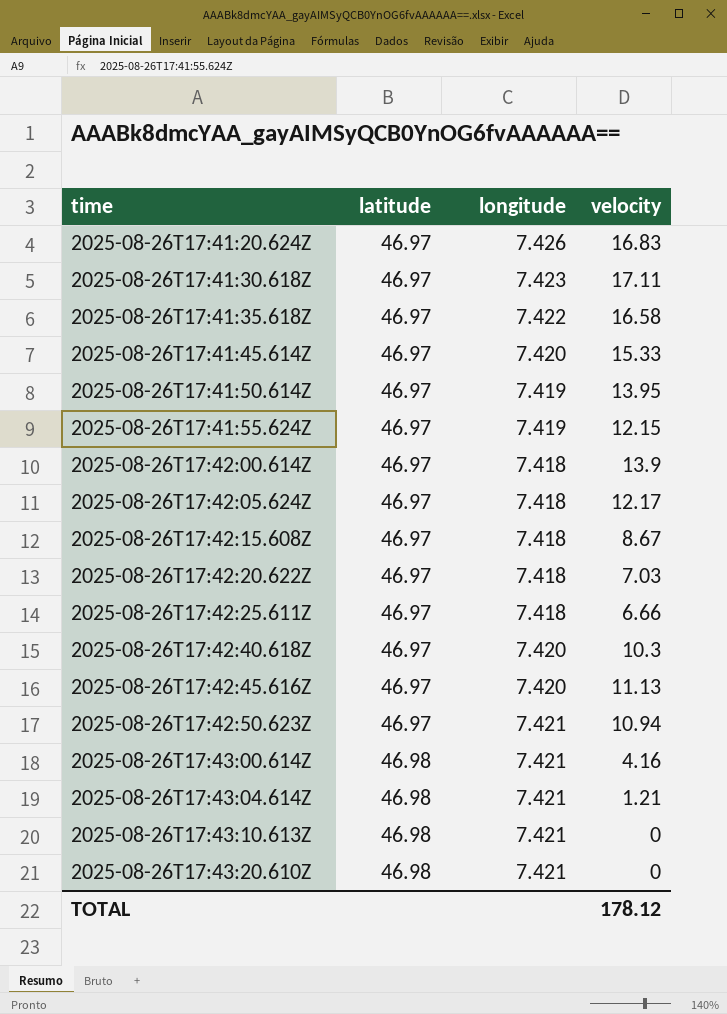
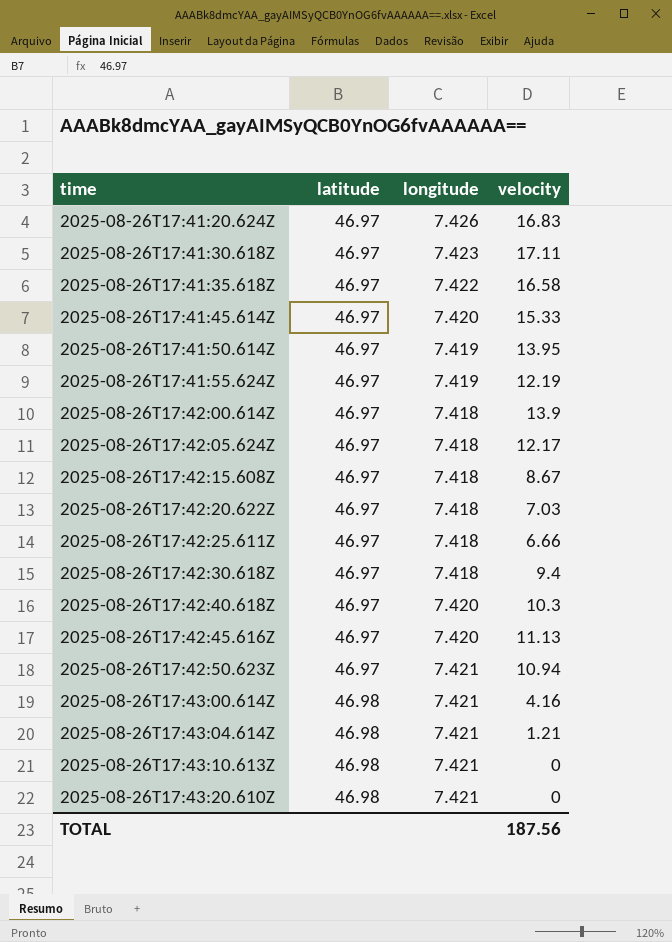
2025-08-26T17:41:55.624Z | velocity: 12.15 -> 12.19
row 2025-08-26T17:42:30.618Z: none -> 46.97 | 7.418 | 9.4
TOTAL | velocity: 178.12 -> 187.56

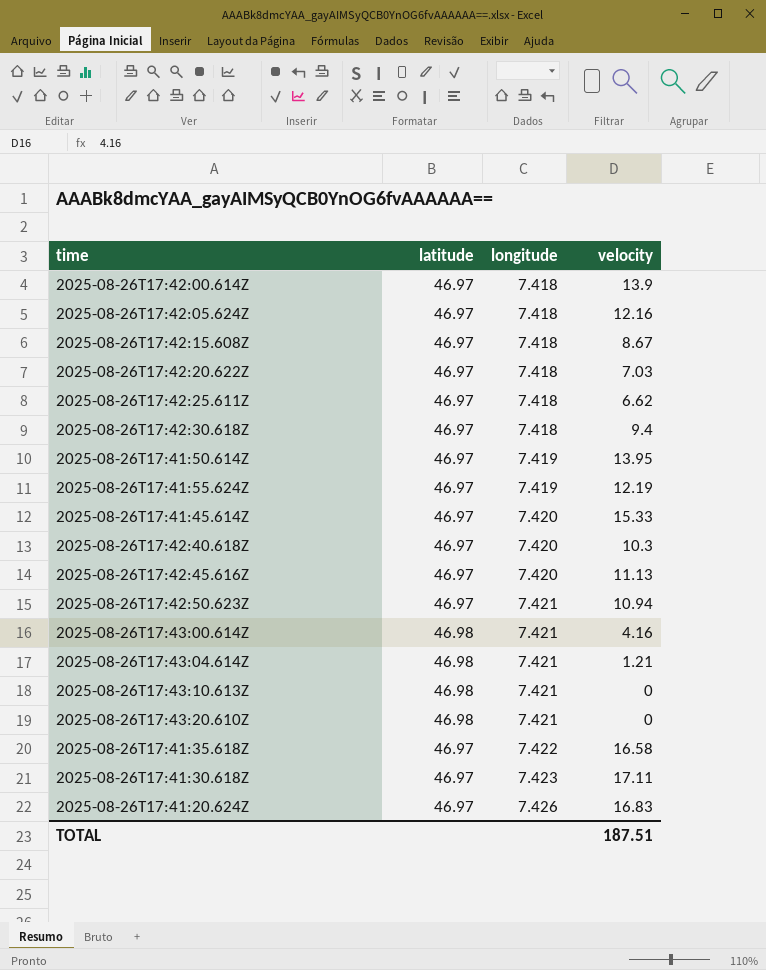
row order: time ascending -> longitude ascending
2025-08-26T17:42:05.624Z | velocity: 12.17 -> 12.16
2025-08-26T17:42:25.611Z | velocity: 6.66 -> 6.62
TOTAL | velocity: 187.56 -> 187.51

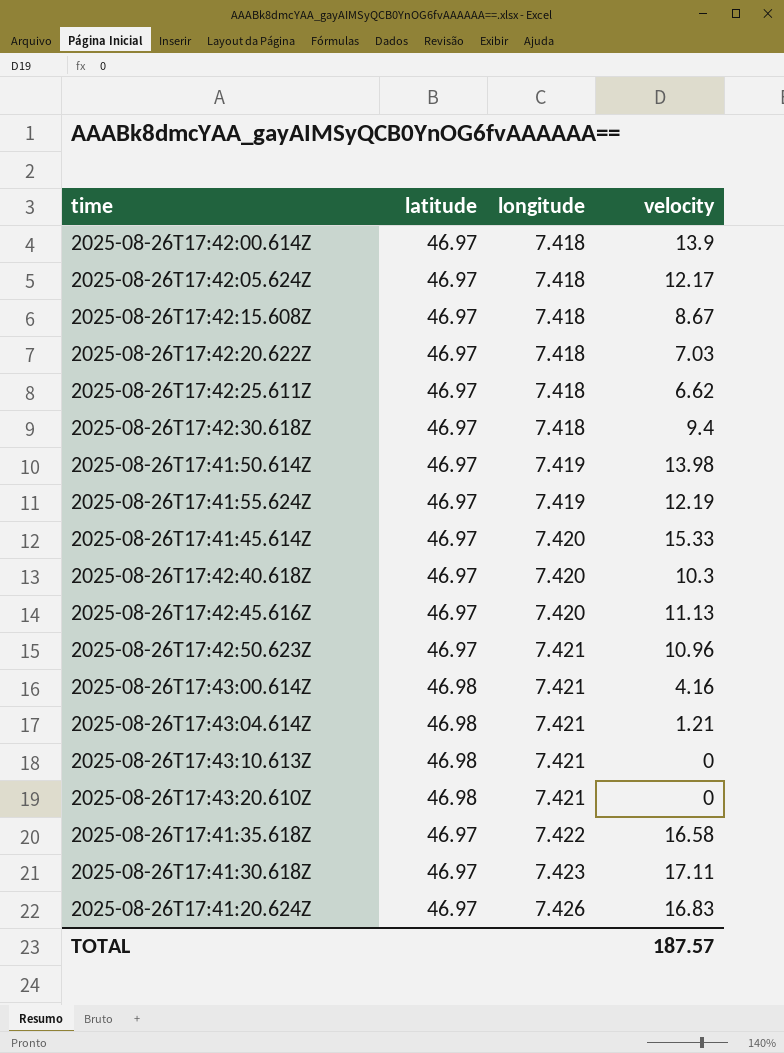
2025-08-26T17:42:05.624Z | velocity: 12.16 -> 12.17
2025-08-26T17:41:50.614Z | velocity: 13.95 -> 13.98
2025-08-26T17:42:50.623Z | velocity: 10.94 -> 10.96
TOTAL | velocity: 187.51 -> 187.57

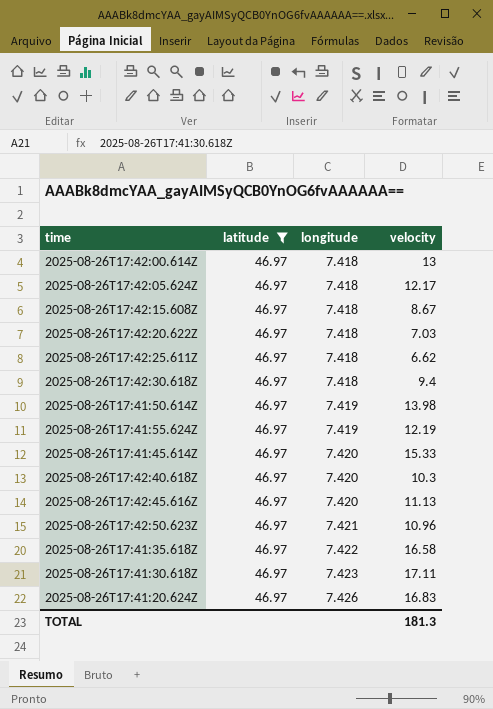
filter: none -> latitude = 46.97
2025-08-26T17:42:00.614Z | velocity: 13.9 -> 13
TOTAL | velocity: 187.57 -> 181.3

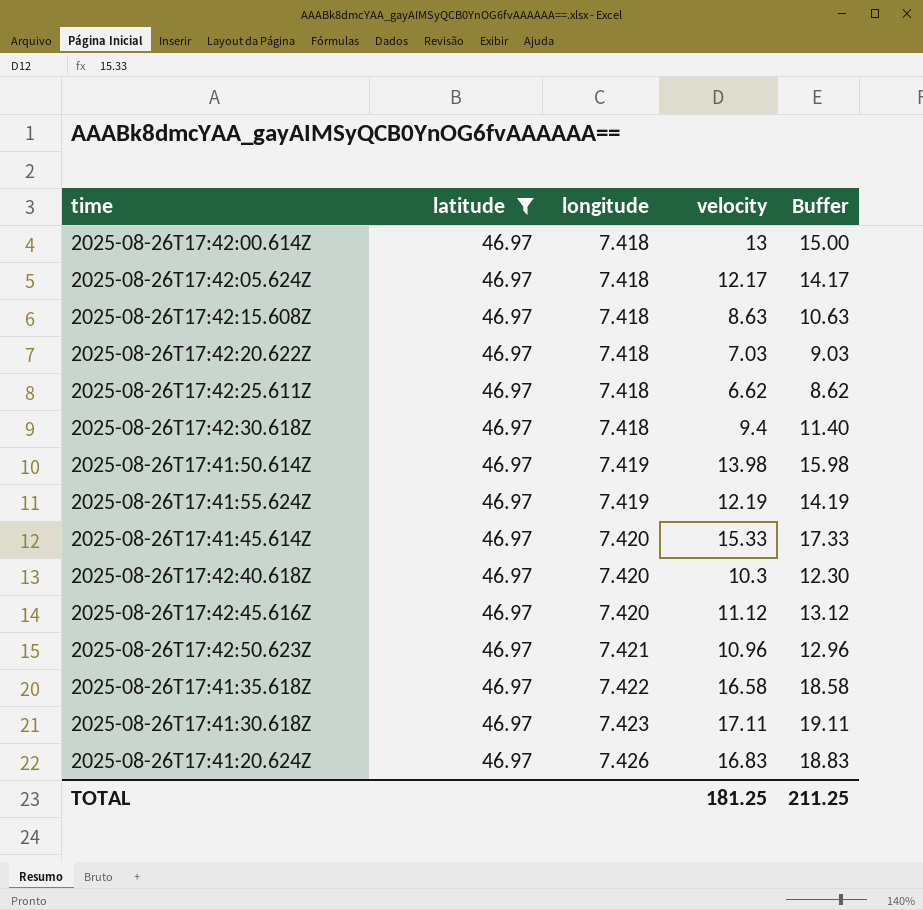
column Buffer | formula: none -> [velocity] + 2
2025-08-26T17:42:15.608Z | velocity: 8.67 -> 8.63
2025-08-26T17:42:45.616Z | velocity: 11.13 -> 11.12
TOTAL | velocity: 181.3 -> 181.25

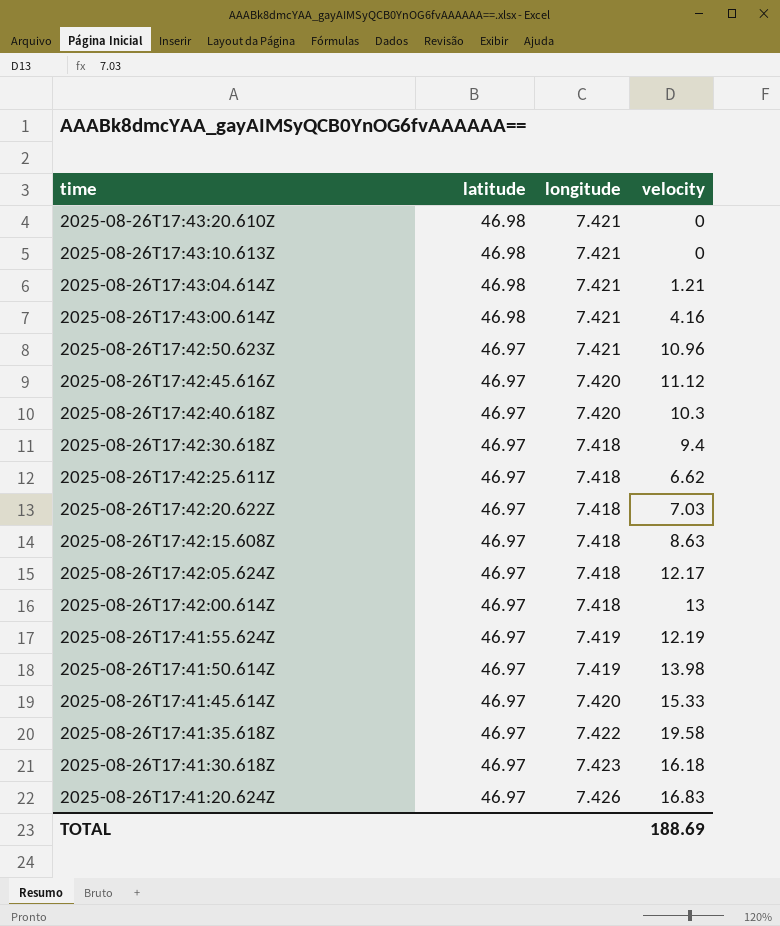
filter: latitude = 46.97 -> none
row order: longitude ascending -> time descending
column Buffer | formula: [velocity] + 2 -> none
2025-08-26T17:41:35.618Z | velocity: 16.58 -> 19.58
2025-08-26T17:41:30.618Z | velocity: 17.11 -> 16.18
TOTAL | velocity: 181.25 -> 188.69

